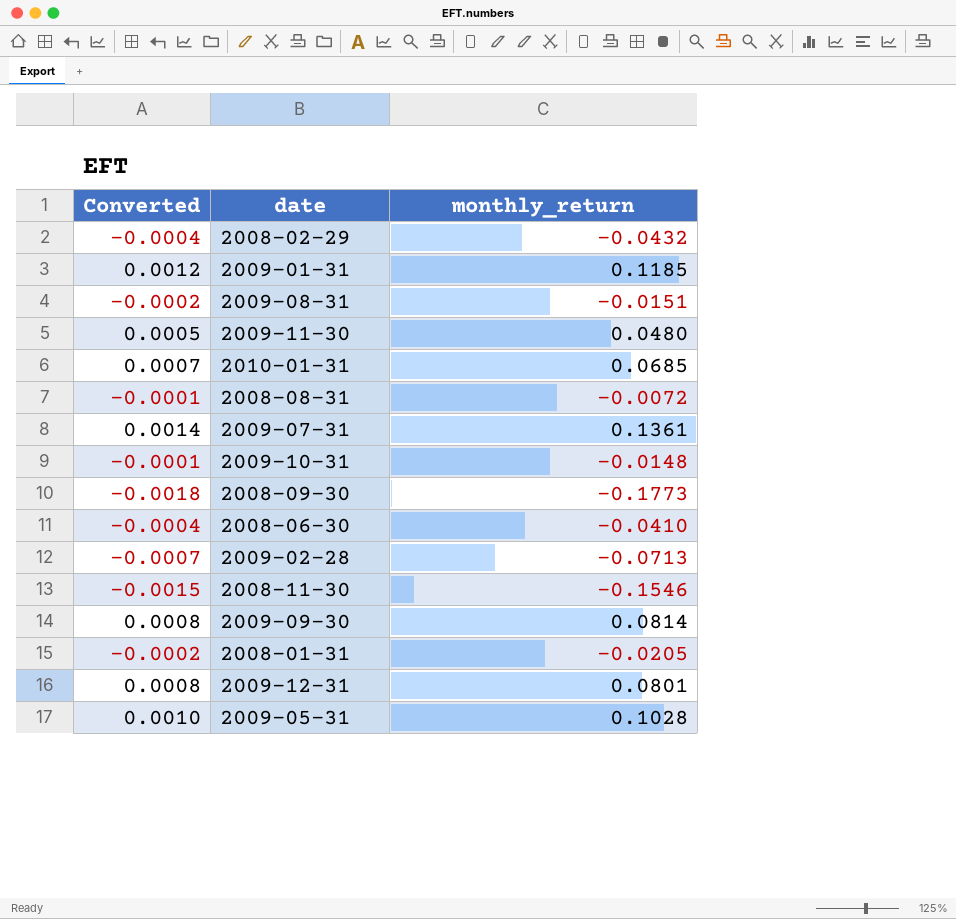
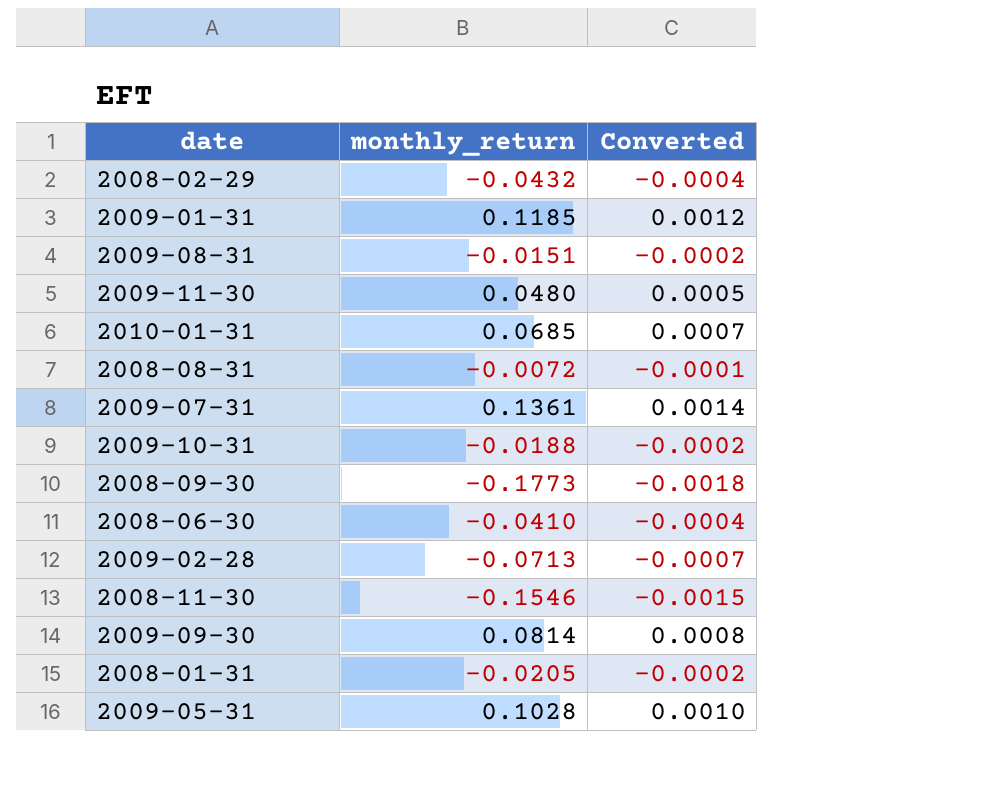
column Converted | position: 1 -> 3
row 2009-12-31: 0.0008 | 0.0801 -> none
2009-10-31 | monthly_return: -0.0148 -> -0.0188
2009-10-31 | Converted: -0.0001 -> -0.0002

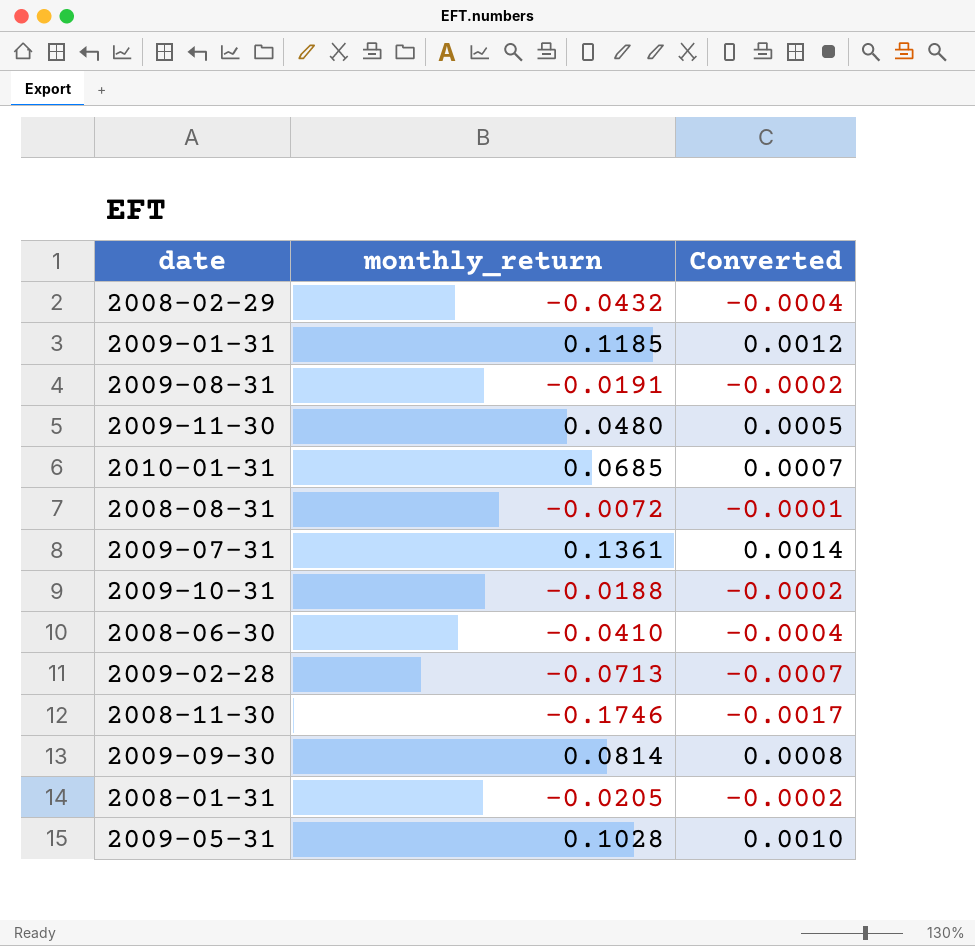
row 2008-09-30: -0.1773 | -0.0018 -> none
2009-08-31 | monthly_return: -0.0151 -> -0.0191
2008-11-30 | monthly_return: -0.1546 -> -0.1746
2008-11-30 | Converted: -0.0015 -> -0.0017

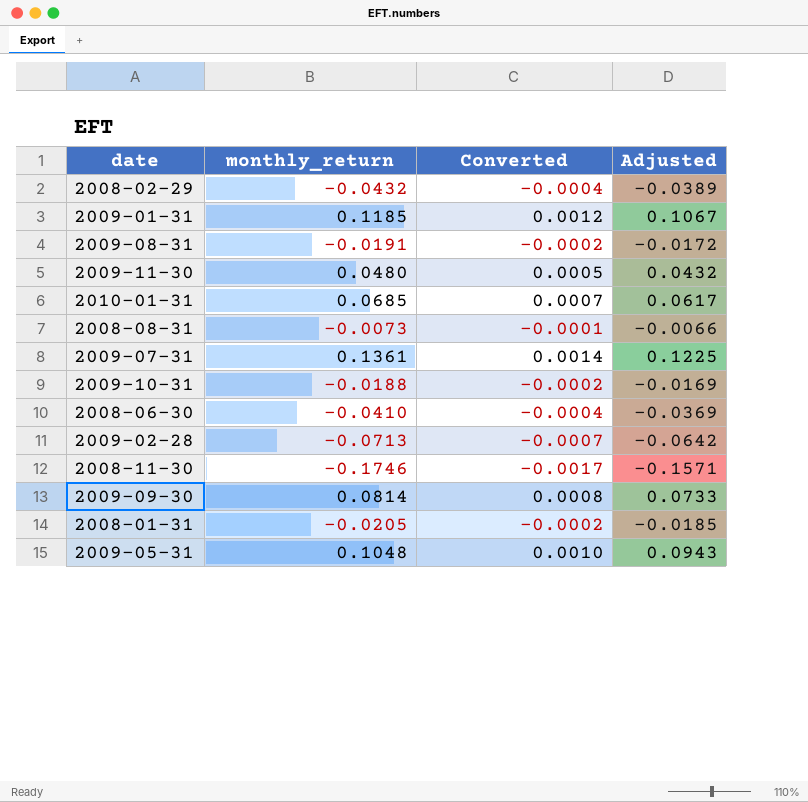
column Adjusted | formula: none -> [monthly_return] * 0.9
2008-08-31 | monthly_return: -0.0072 -> -0.0073
2009-05-31 | monthly_return: 0.1028 -> 0.1048

